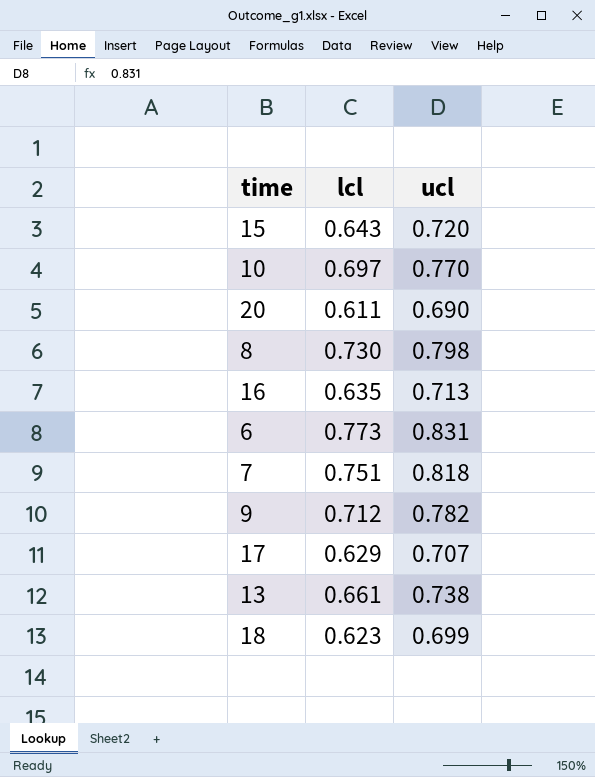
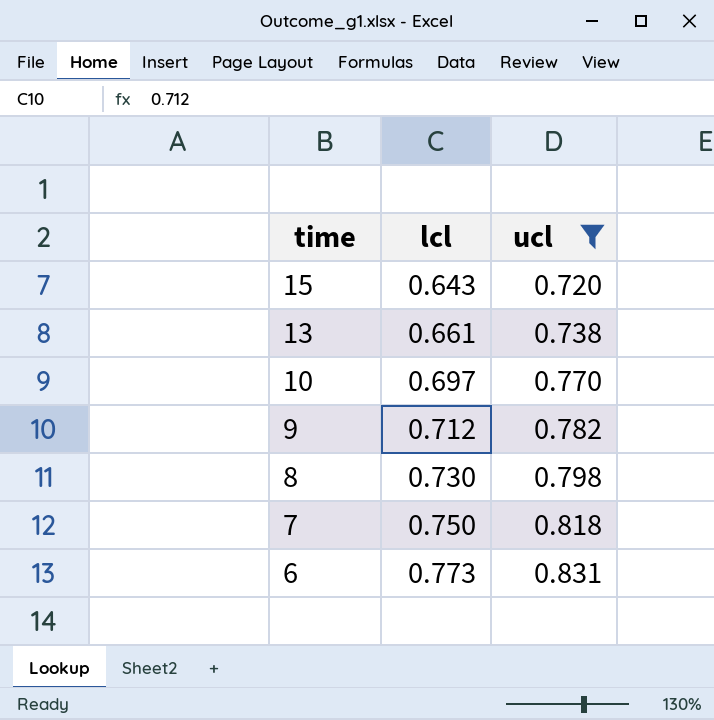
filter: none -> ucl >= 0.720
row order: none -> time descending
7 | lcl: 0.751 -> 0.750

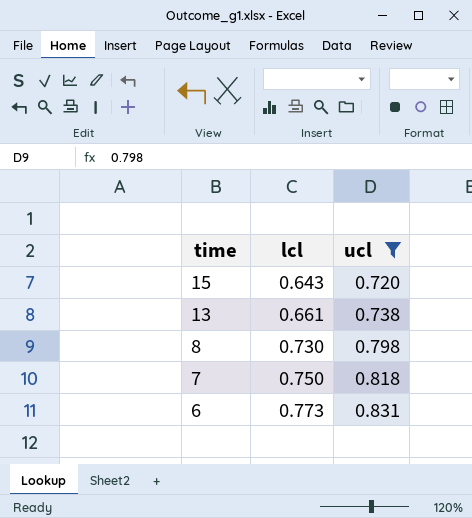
row 10: 0.697 | 0.770 -> none
row 9: 0.712 | 0.782 -> none

